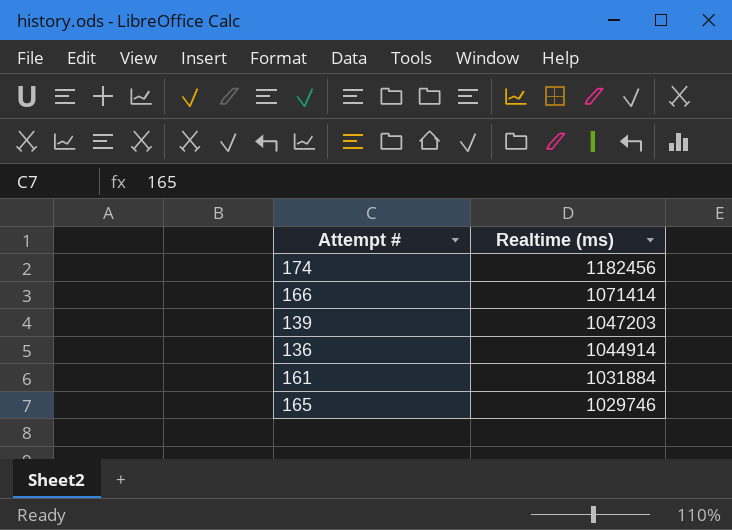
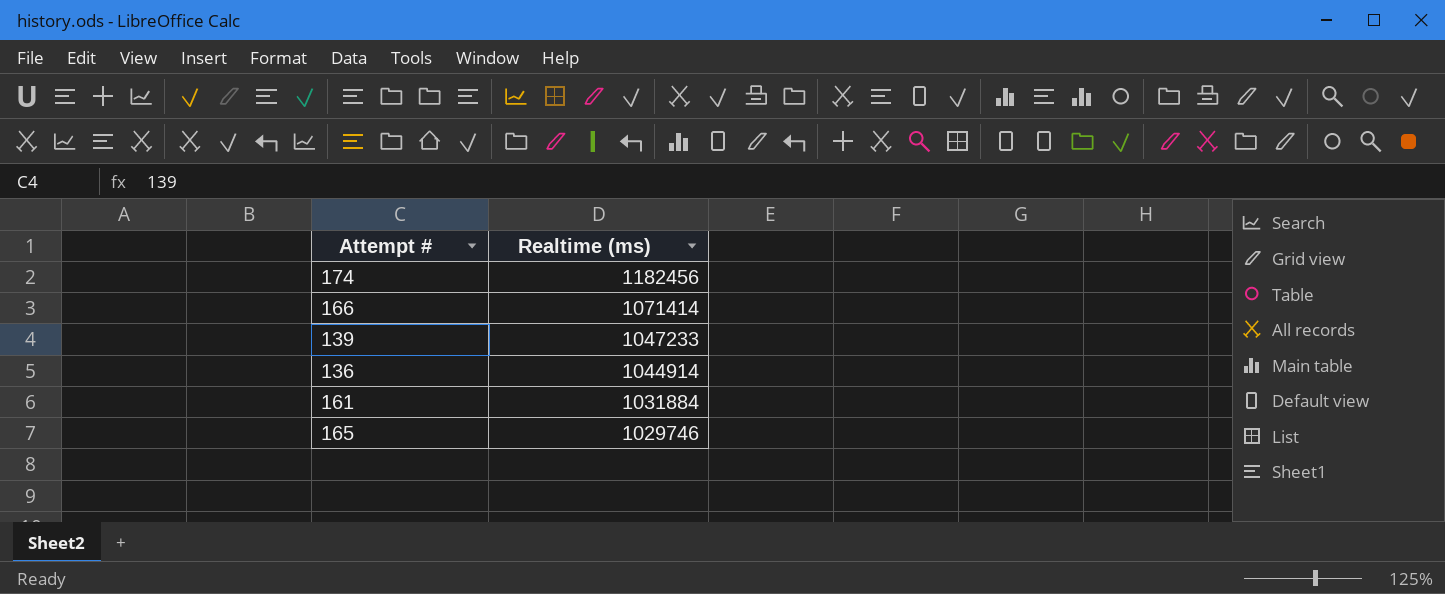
139 | Realtime (ms): 1047203 -> 1047233

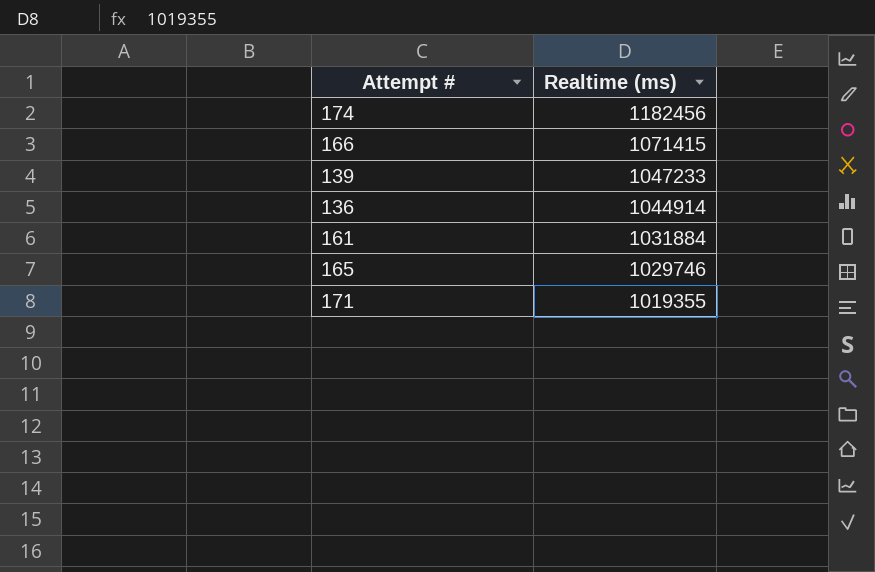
166 | Realtime (ms): 1071414 -> 1071415
row 171: none -> 1019355

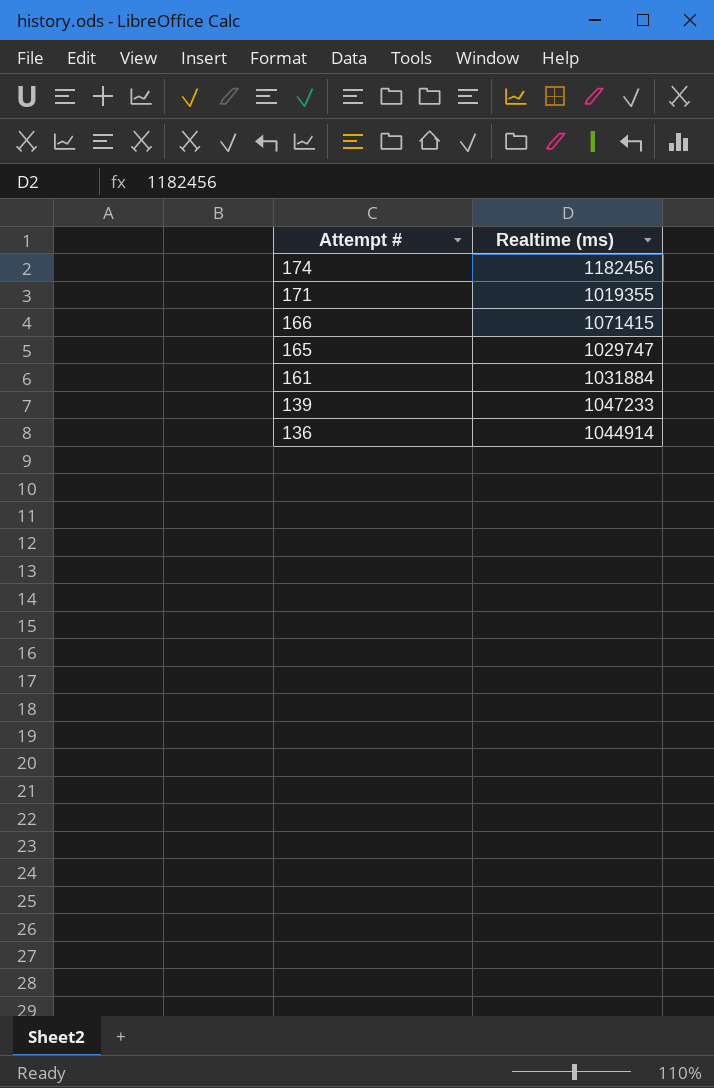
row order: Realtime (ms) descending -> Attempt # descending
165 | Realtime (ms): 1029746 -> 1029747

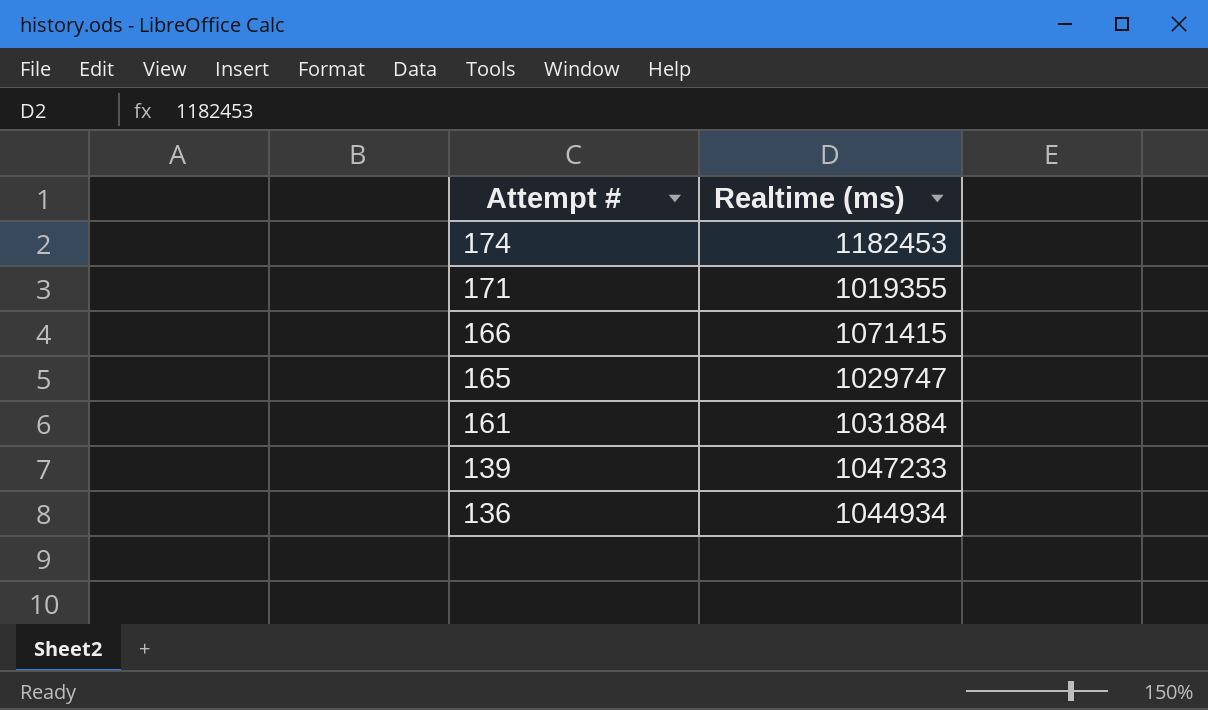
174 | Realtime (ms): 1182456 -> 1182453
136 | Realtime (ms): 1044914 -> 1044934

